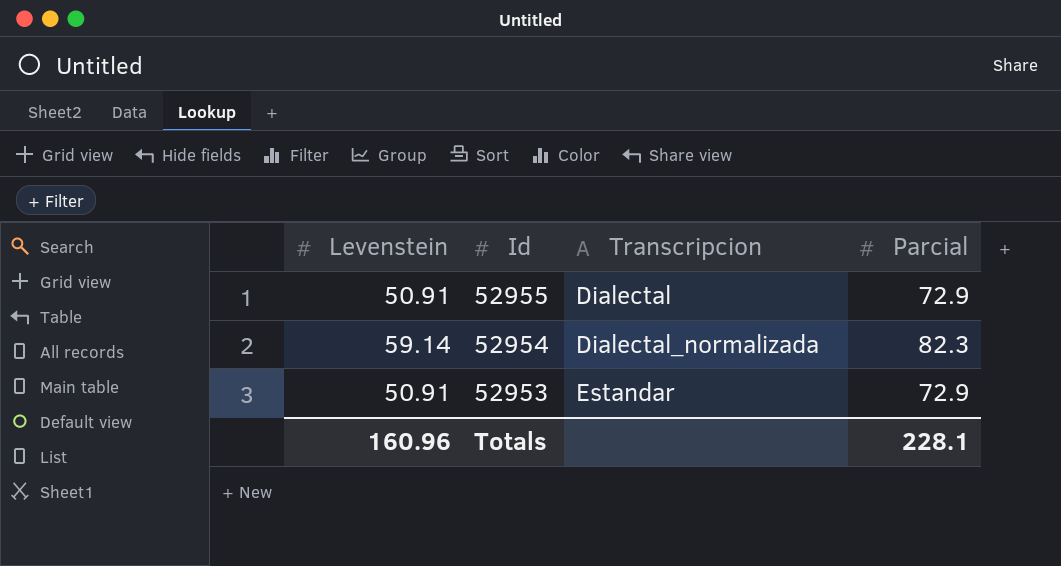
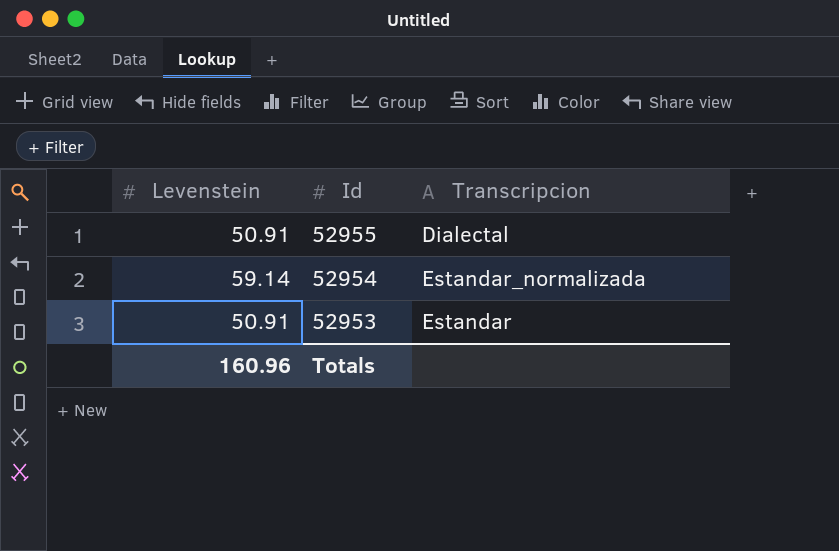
column Parcial | position: 4 -> none
52954 | Transcripcion: Dialectal_normalizada -> Estandar_normalizada

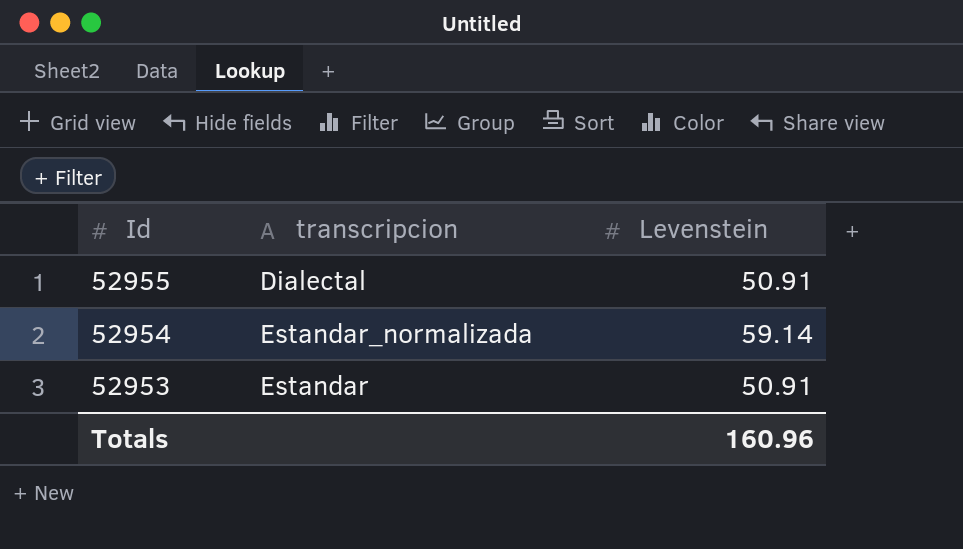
column name: Transcripcion -> transcripcion
column Levenstein | position: 1 -> 3

